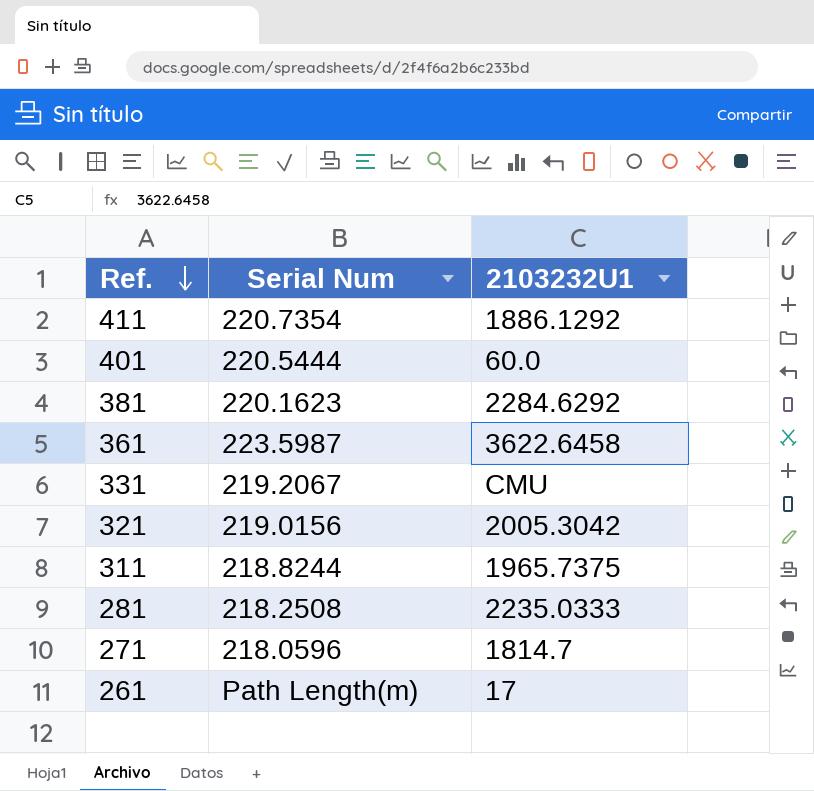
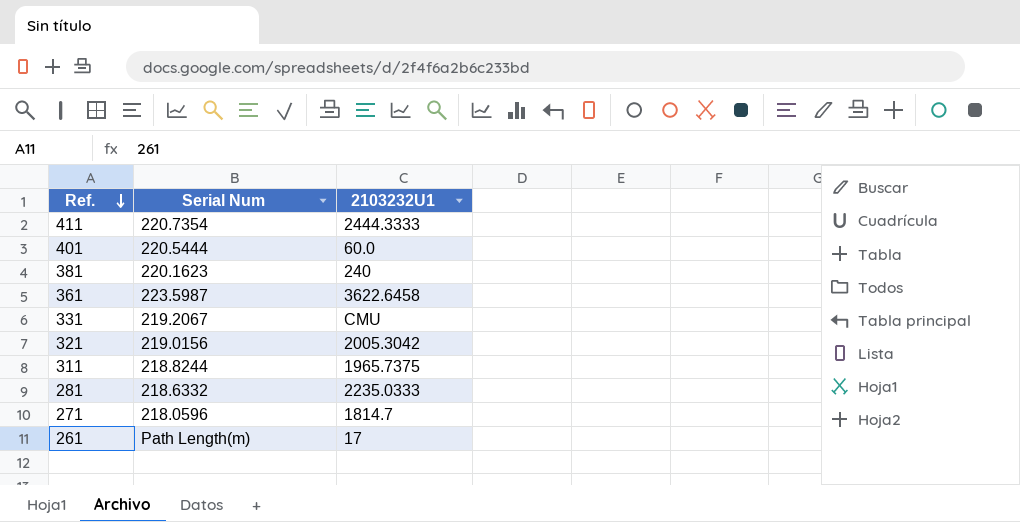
411 | 2103232U1: 1886.1292 -> 2444.3333
381 | 2103232U1: 2284.6292 -> 240
281 | Serial Num: 218.2508 -> 218.6332

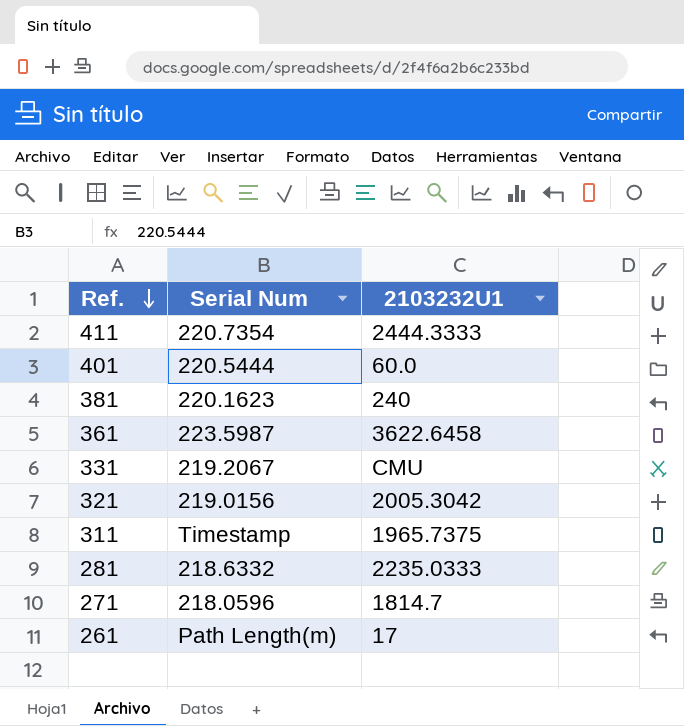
311 | Serial Num: 218.8244 -> Timestamp

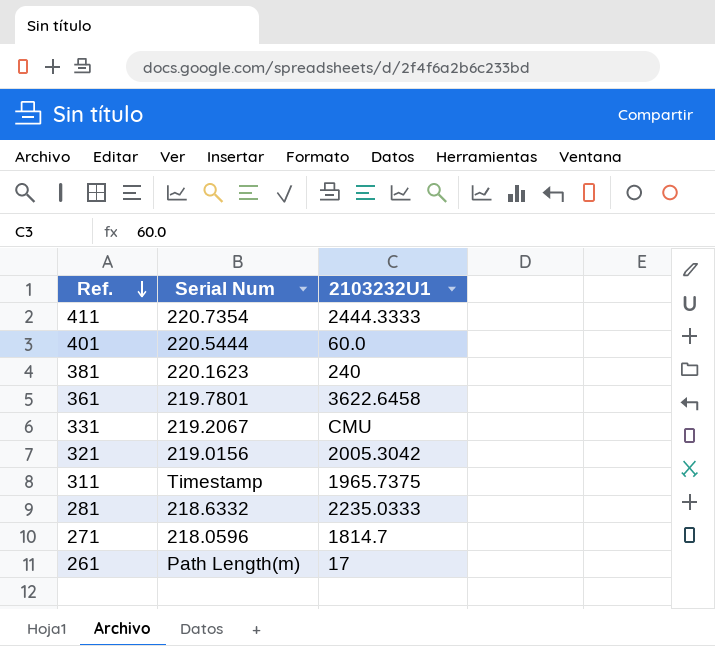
361 | Serial Num: 223.5987 -> 219.7801

